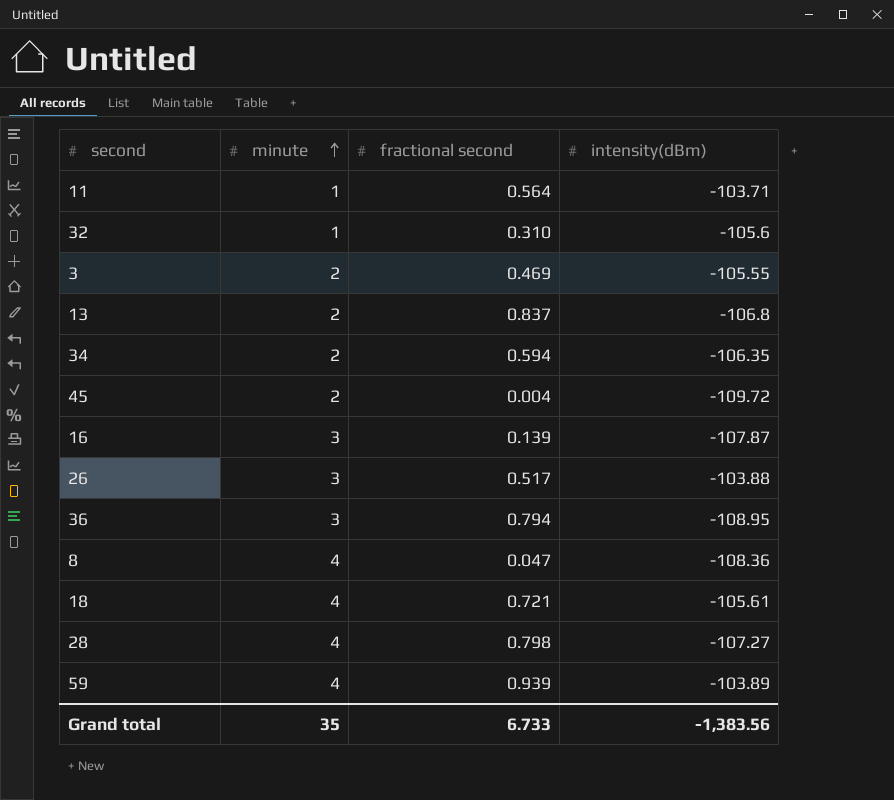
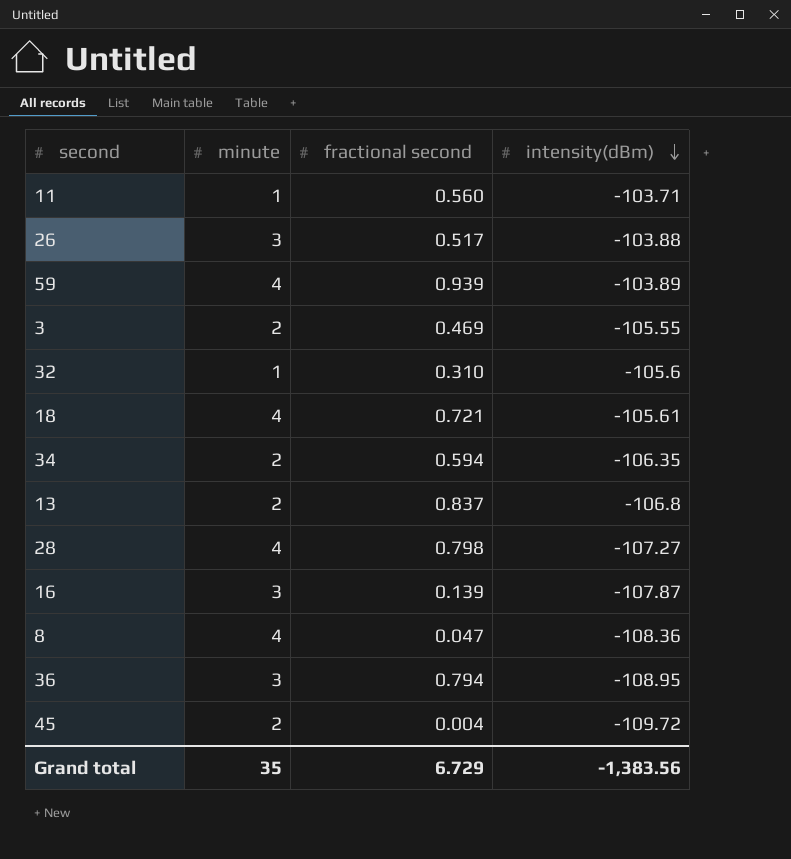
row order: minute ascending -> intensity(dBm) descending
11 | fractional second: 0.564 -> 0.560
Grand total | fractional second: 6.733 -> 6.729

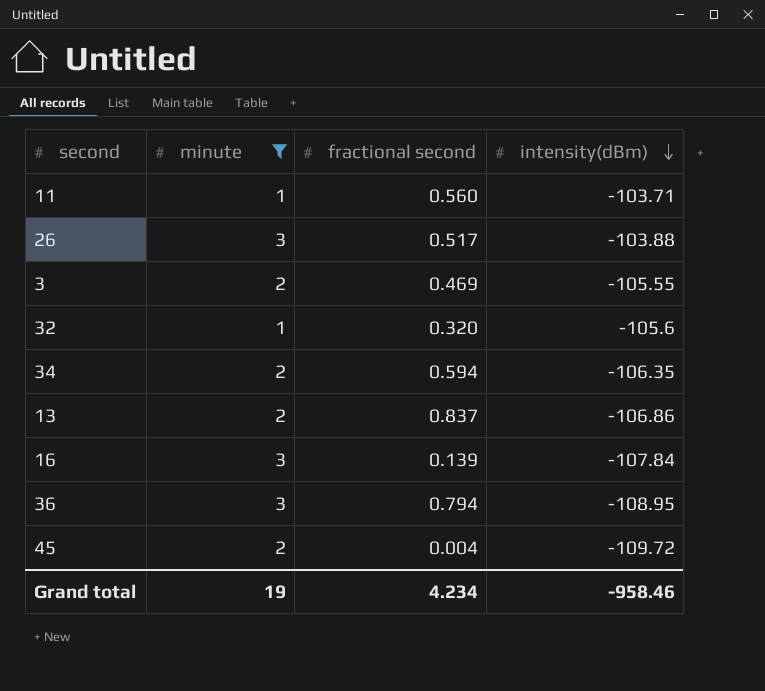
filter: none -> minute != 4
32 | fractional second: 0.310 -> 0.320
13 | intensity(dBm): -106.8 -> -106.86
16 | intensity(dBm): -107.87 -> -107.84
Grand total | minute: 35 -> 19
Grand total | fractional second: 6.729 -> 4.234
Grand total | intensity(dBm): -1,383.56 -> -958.46

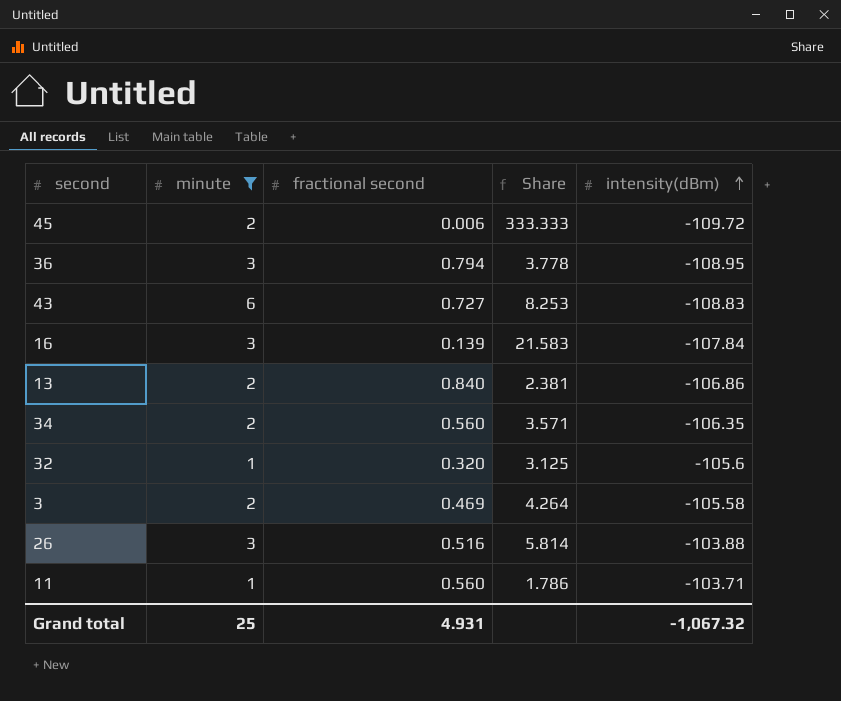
row order: intensity(dBm) descending -> intensity(dBm) ascending
column Share | formula: none -> [minute] / [fractional second]
45 | fractional second: 0.004 -> 0.006
row 43: none -> 6 | 0.727 | 8.253 | -108.83
13 | fractional second: 0.837 -> 0.840
34 | fractional second: 0.594 -> 0.560
3 | intensity(dBm): -105.55 -> -105.58
26 | fractional second: 0.517 -> 0.516
Grand total | minute: 19 -> 25
Grand total | fractional second: 4.234 -> 4.931
Grand total | intensity(dBm): -958.46 -> -1,067.32

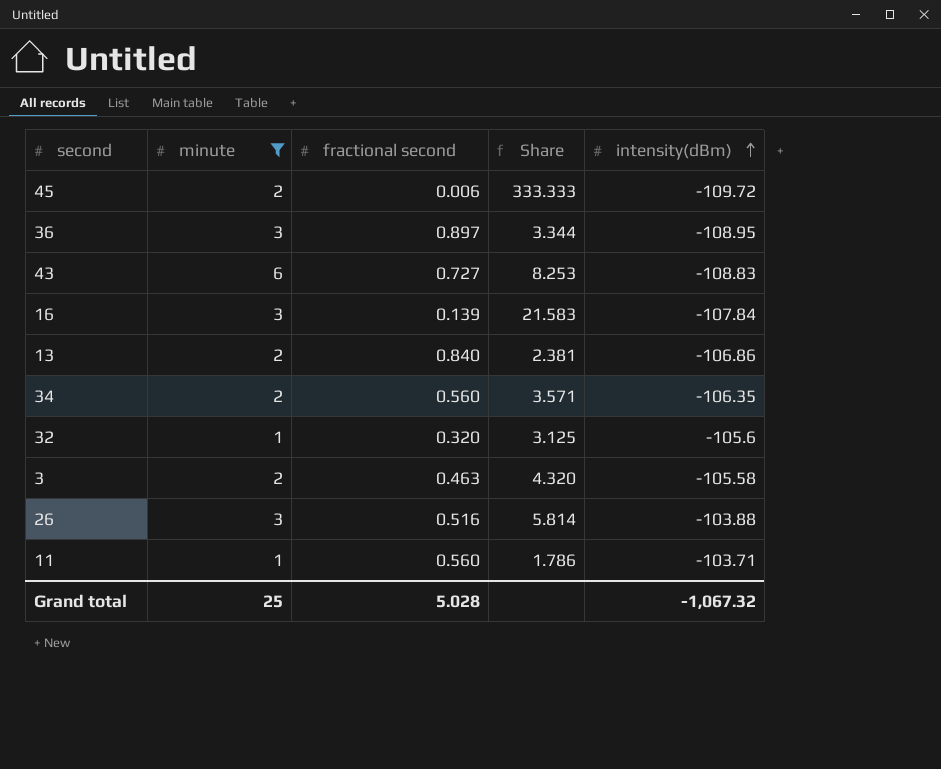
36 | fractional second: 0.794 -> 0.897
36 | Share: 3.778 -> 3.344
3 | fractional second: 0.469 -> 0.463
3 | Share: 4.264 -> 4.320
Grand total | fractional second: 4.931 -> 5.028

